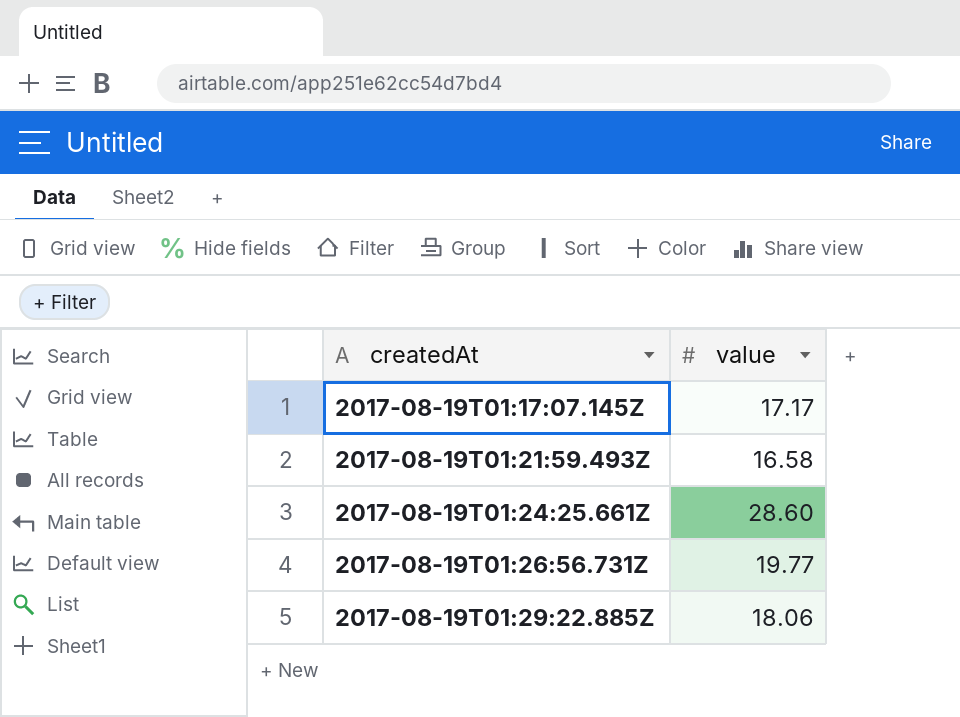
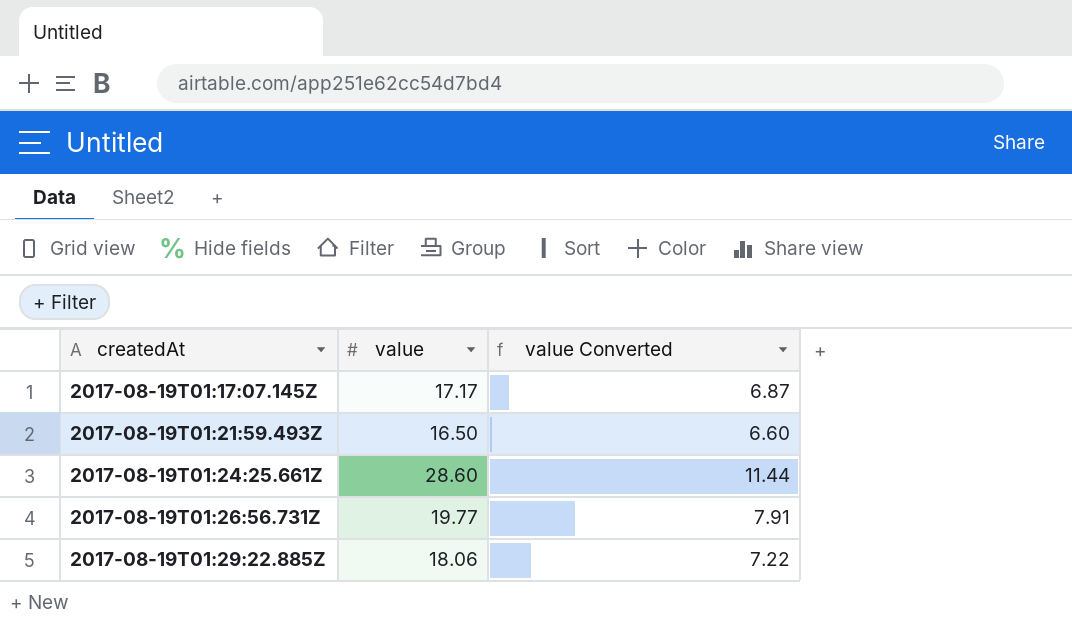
column value Converted | formula: none -> [value] * 0.4
2017-08-19T01:21:59.493Z | value: 16.58 -> 16.50

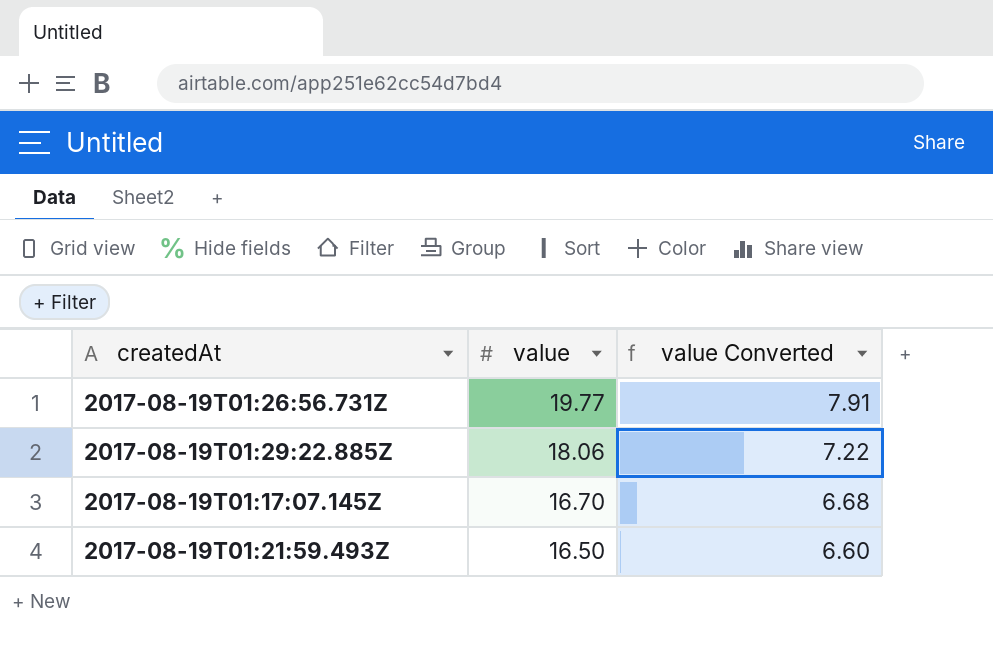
row order: createdAt ascending -> value descending
row 2017-08-19T01:24:25.661Z: 28.60 | 11.44 -> none
2017-08-19T01:17:07.145Z | value: 17.17 -> 16.70
2017-08-19T01:17:07.145Z | value Converted: 6.87 -> 6.68

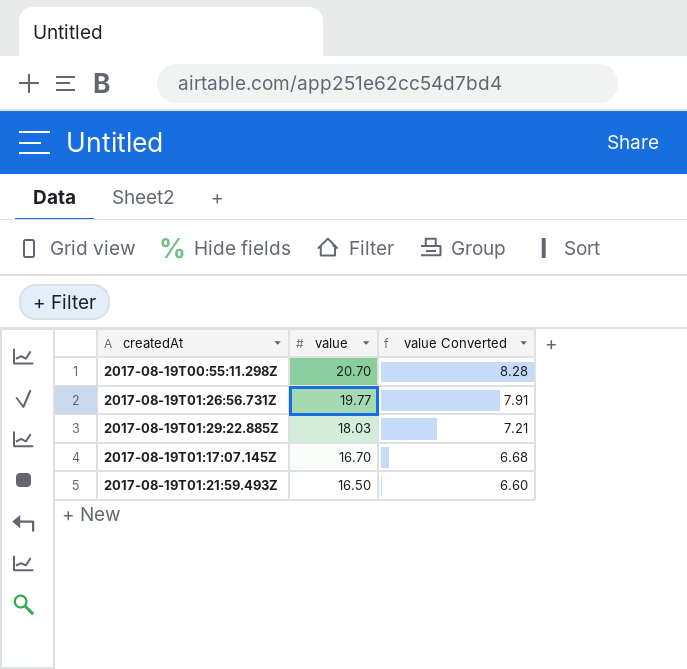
row 2017-08-19T00:55:11.298Z: none -> 20.70 | 8.28
2017-08-19T01:29:22.885Z | value: 18.06 -> 18.03
2017-08-19T01:29:22.885Z | value Converted: 7.22 -> 7.21

